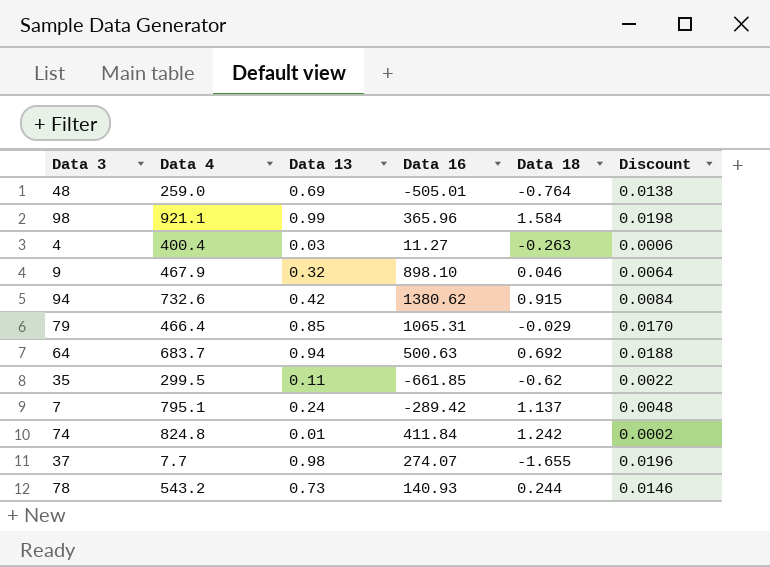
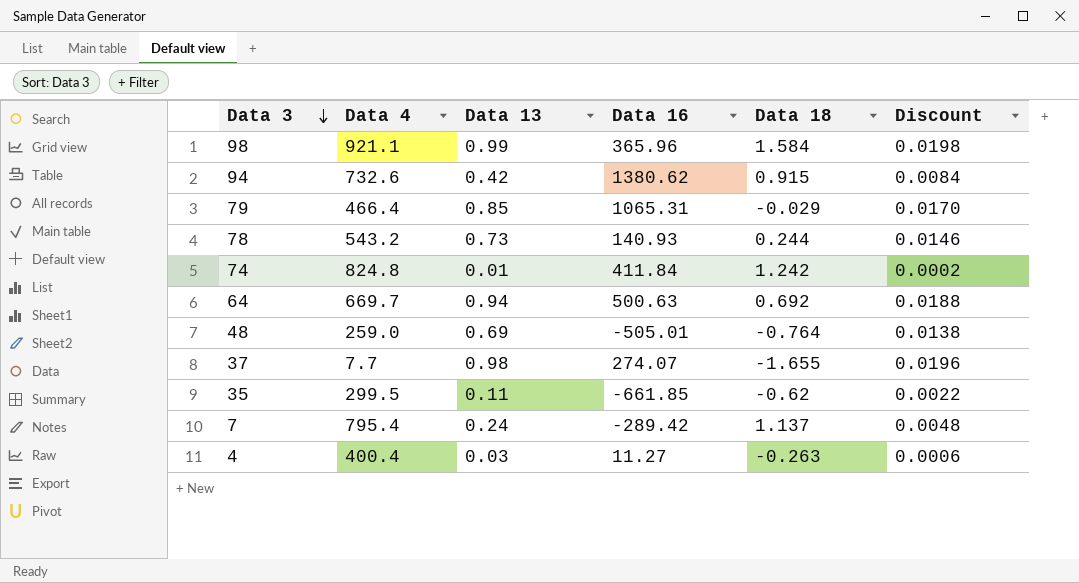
row order: none -> Data 3 descending
row 9: 467.9 | 0.32 | 898.10 | 0.046 | 0.0064 -> none
64 | Data 4: 683.7 -> 669.7
7 | Data 4: 795.1 -> 795.4

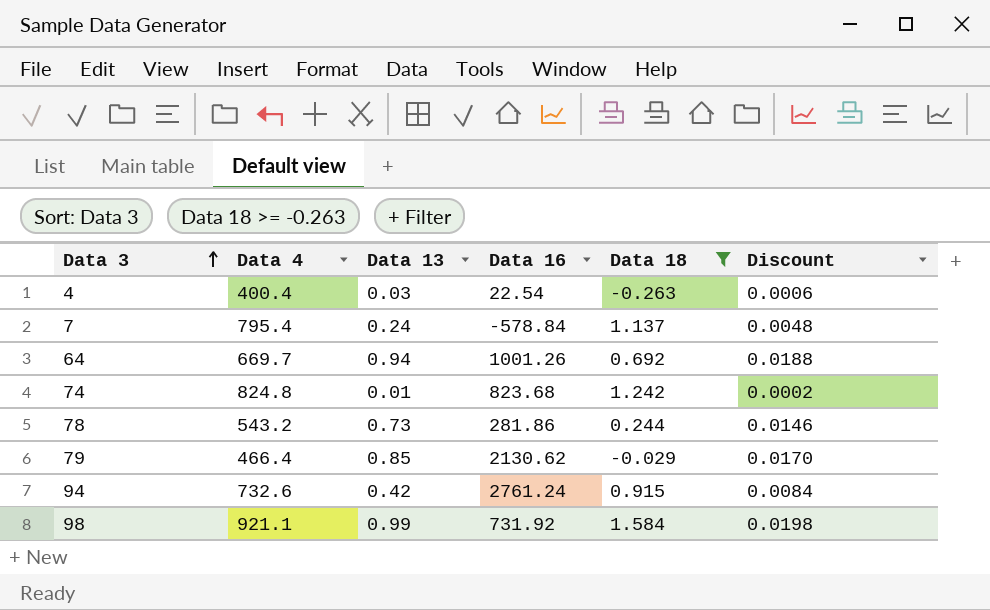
filter: none -> Data 18 >= -0.263
row order: Data 3 descending -> Data 3 ascending
4 | Data 16: 11.27 -> 22.54
7 | Data 16: -289.42 -> -578.84
64 | Data 16: 500.63 -> 1001.26
74 | Data 16: 411.84 -> 823.68
78 | Data 16: 140.93 -> 281.86
79 | Data 16: 1065.31 -> 2130.62
94 | Data 16: 1380.62 -> 2761.24
98 | Data 16: 365.96 -> 731.92

